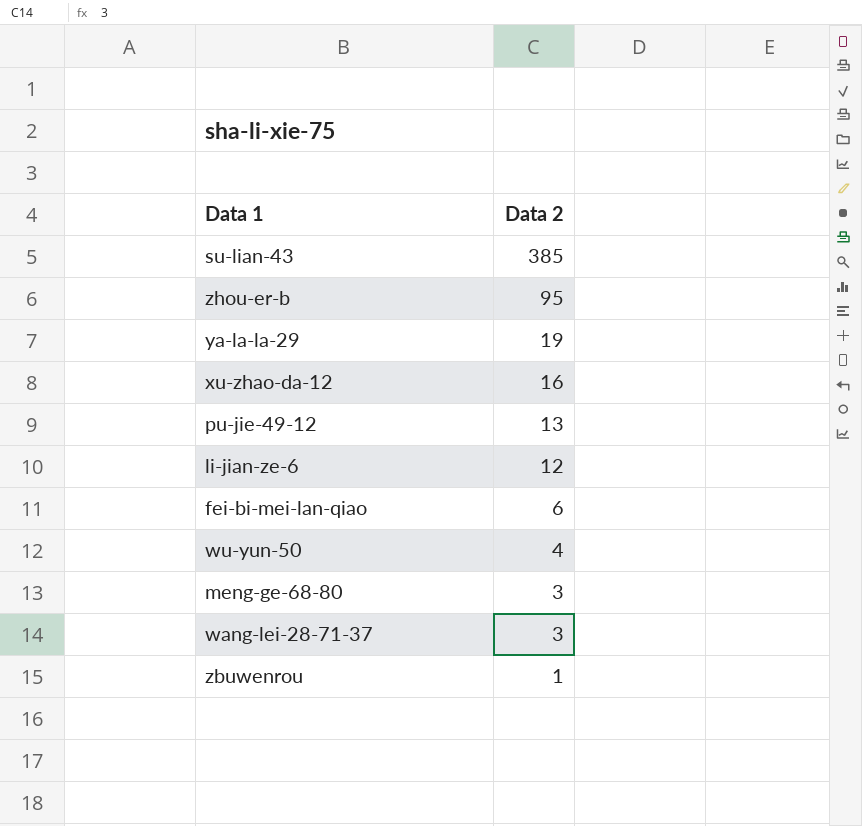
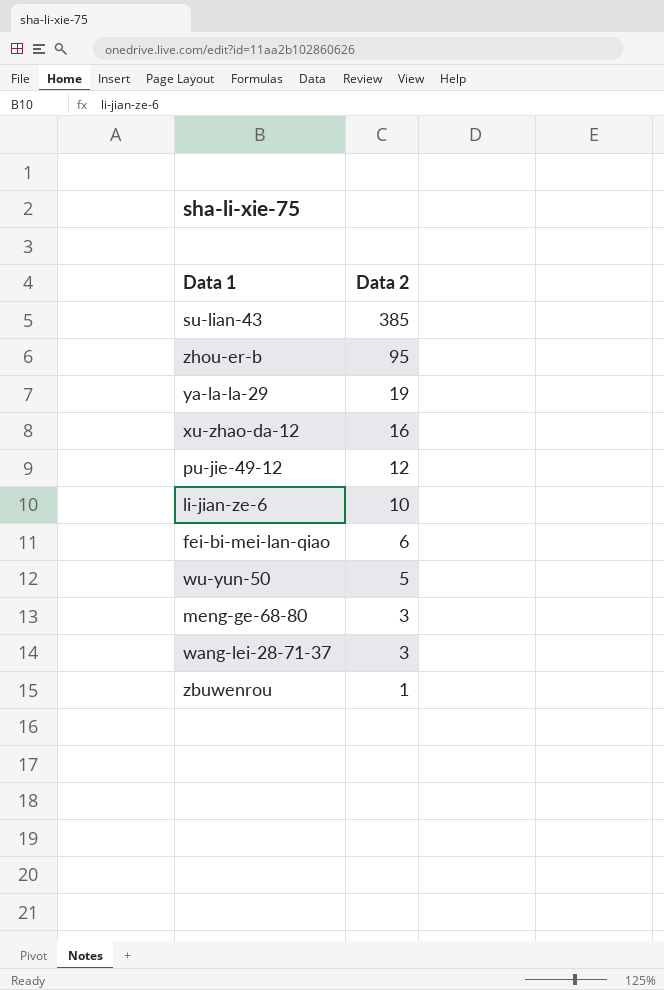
pu-jie-49-12 | Data 2: 13 -> 12
li-jian-ze-6 | Data 2: 12 -> 10
wu-yun-50 | Data 2: 4 -> 5

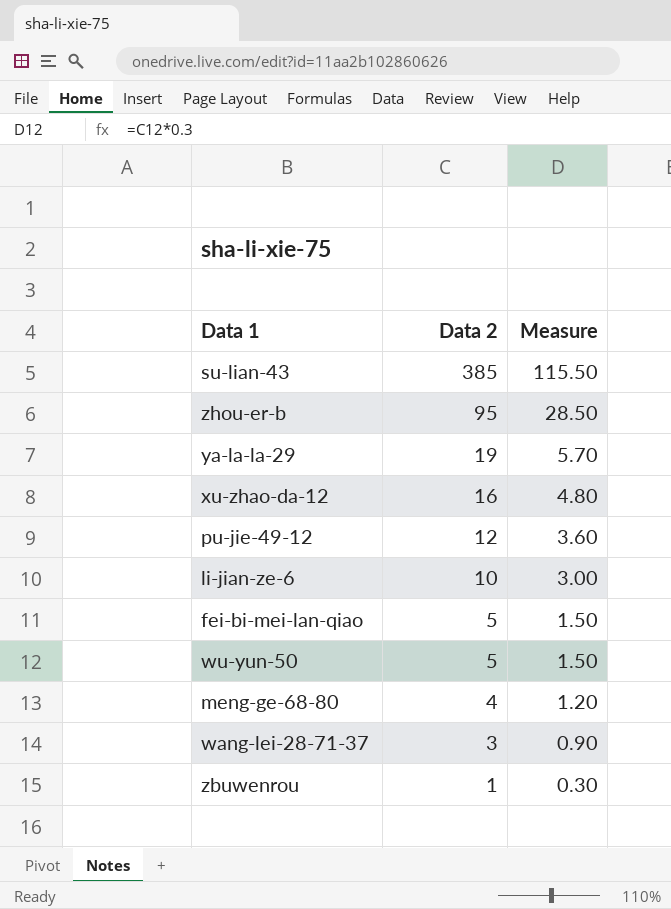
column Measure | formula: none -> [Data 2] * 0.3
fei-bi-mei-lan-qiao | Data 2: 6 -> 5
meng-ge-68-80 | Data 2: 3 -> 4

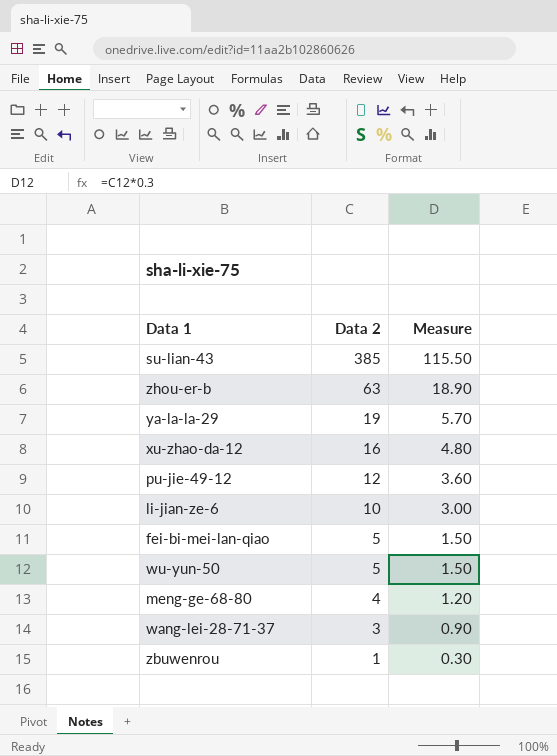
zhou-er-b | Data 2: 95 -> 63
zhou-er-b | Measure: 28.50 -> 18.90

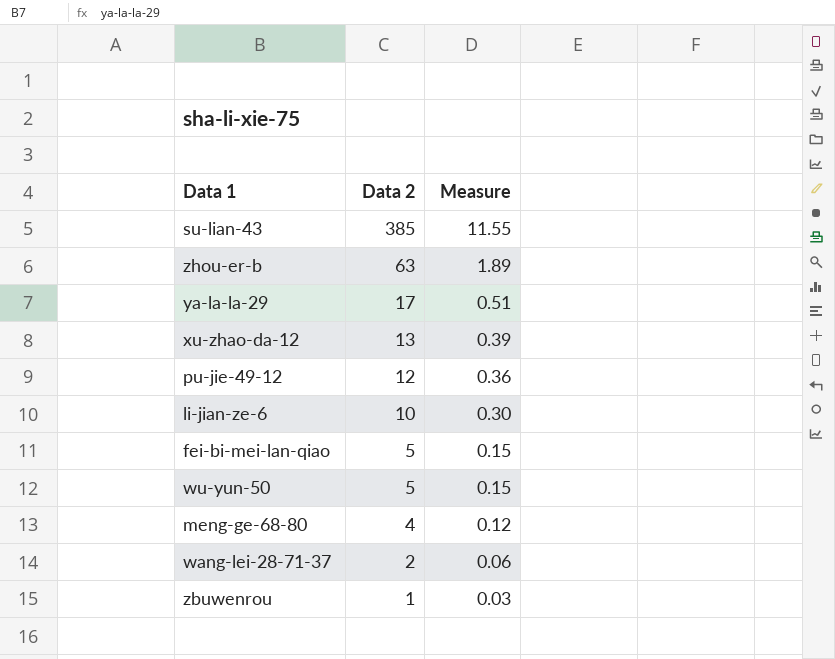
column Measure | formula: [Data 2] * 0.3 -> [Data 2] * 0.03
ya-la-la-29 | Data 2: 19 -> 17
xu-zhao-da-12 | Data 2: 16 -> 13
wang-lei-28-71-37 | Data 2: 3 -> 2

